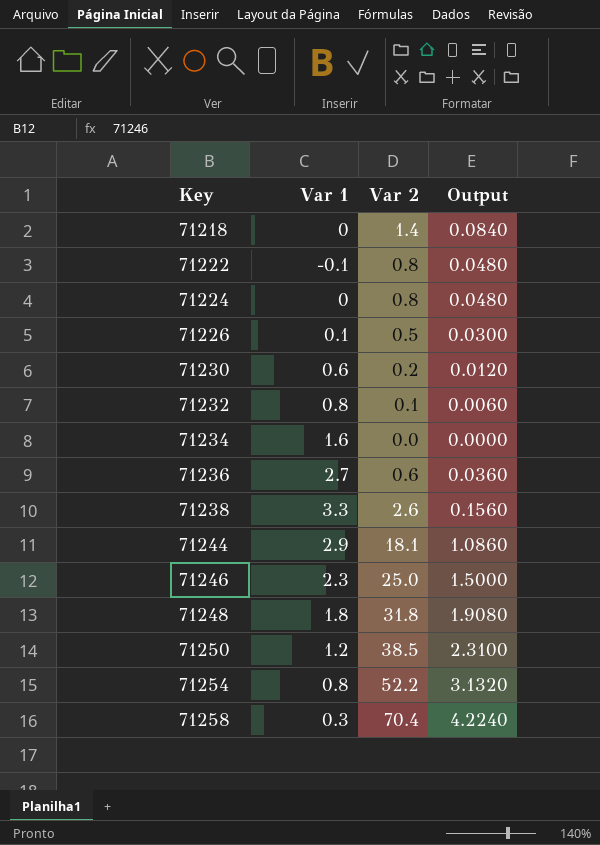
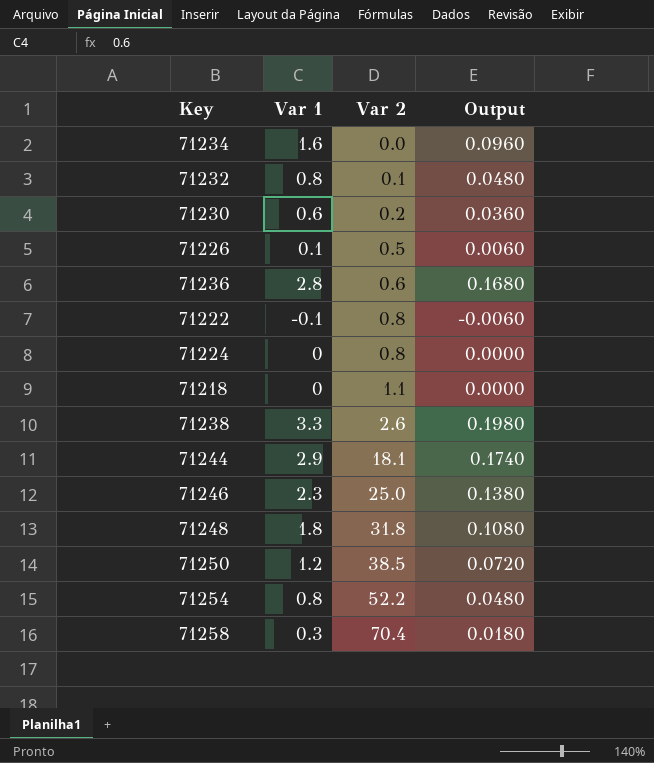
row order: Key ascending -> Var 2 ascending
column Output | formula: [Var 2] * 0.06 -> [Var 1] * 0.06
71236 | Var 1: 2.7 -> 2.8
71218 | Var 2: 1.4 -> 1.1

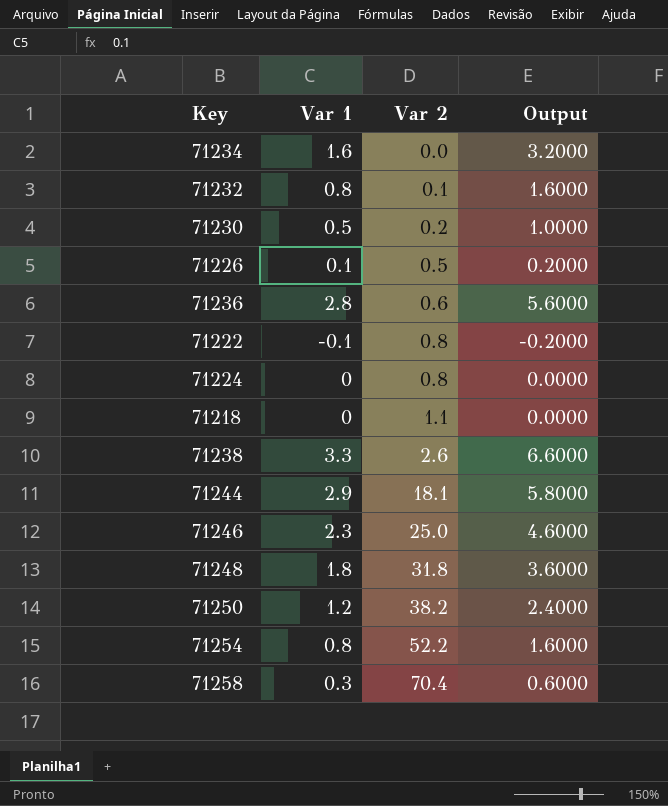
column Output | formula: [Var 1] * 0.06 -> [Var 1] * 2
71230 | Var 1: 0.6 -> 0.5
71250 | Var 2: 38.5 -> 38.2

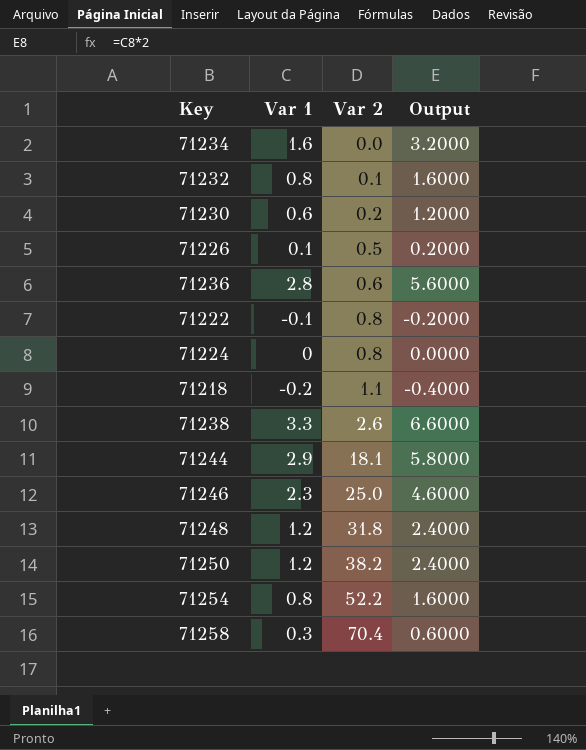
71230 | Var 1: 0.5 -> 0.6
71230 | Output: 1.0000 -> 1.2000
71218 | Var 1: 0 -> -0.2
71218 | Output: 0.0000 -> -0.4000
71248 | Var 1: 1.8 -> 1.2
71248 | Output: 3.6000 -> 2.4000

